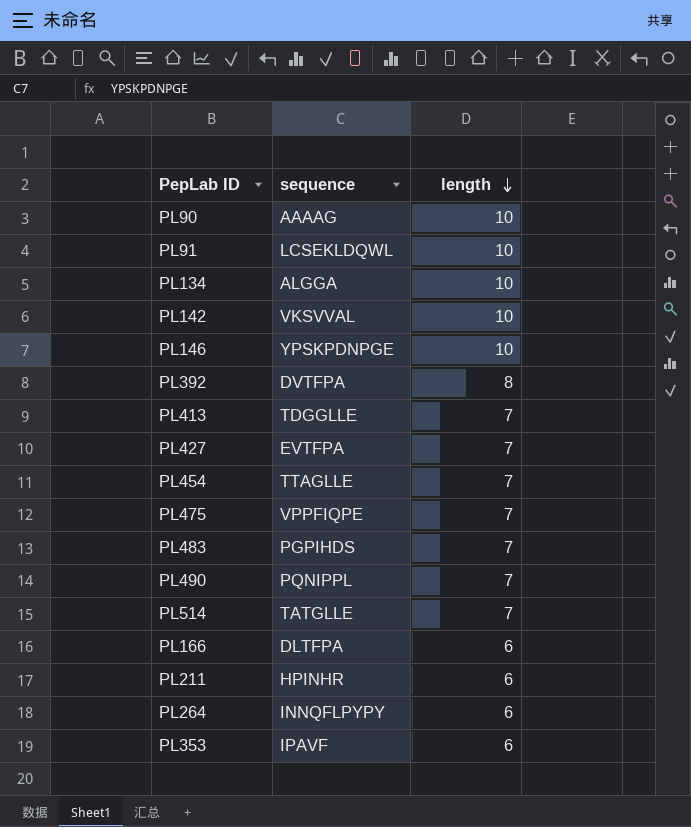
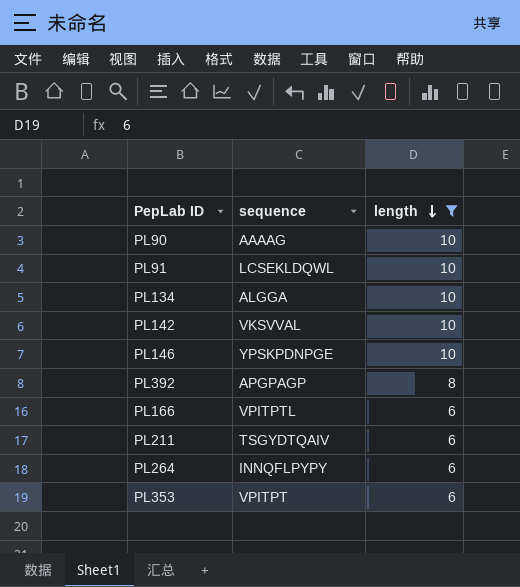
filter: none -> length != 7
PL392 | sequence: DVTFPA -> APGPAGP
PL166 | sequence: DLTFPA -> VPITPTL
PL211 | sequence: HPINHR -> TSGYDTQAIV
PL353 | sequence: IPAVF -> VPITPT

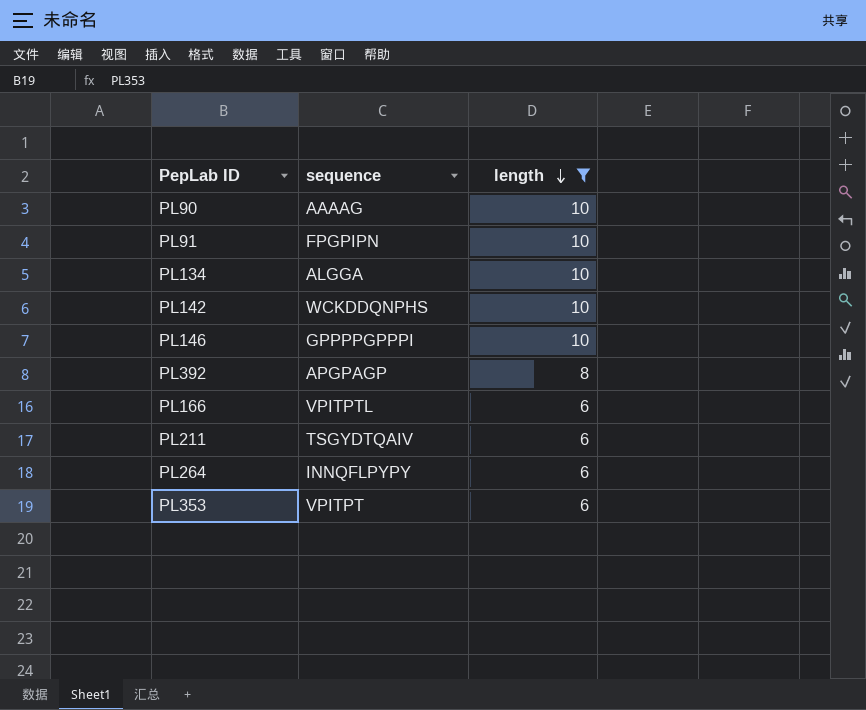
PL91 | sequence: LCSEKLDQWL -> FPGPIPN
PL142 | sequence: VKSVVAL -> WCKDDQNPHS
PL146 | sequence: YPSKPDNPGE -> GPPPPGPPPI

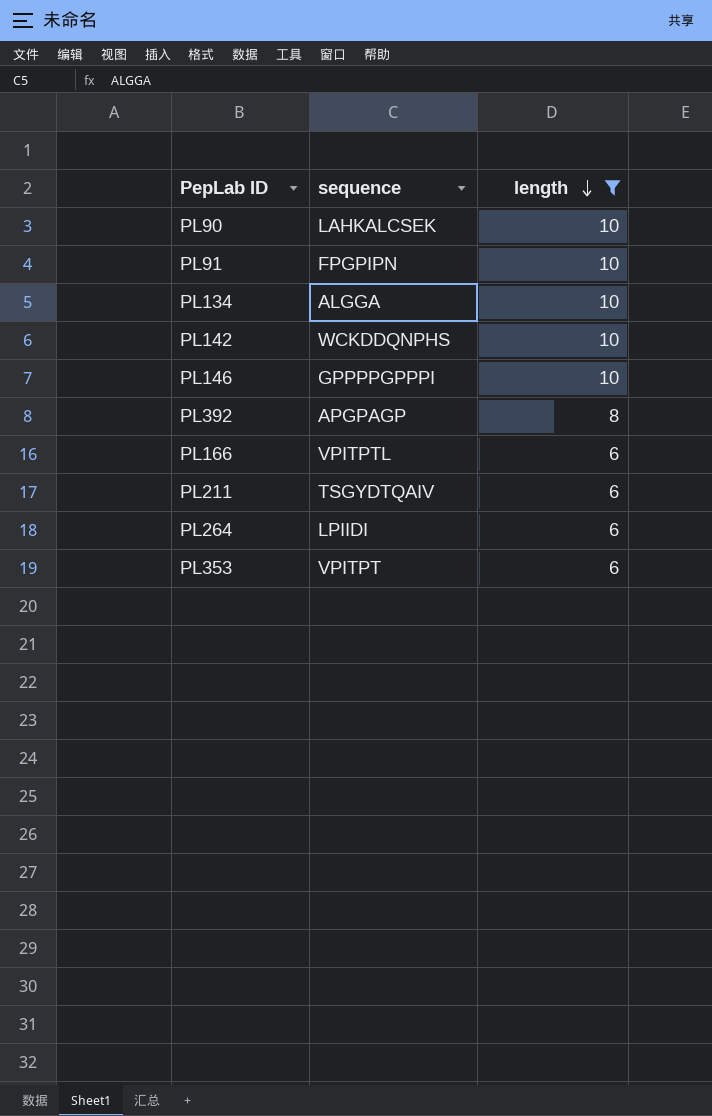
PL90 | sequence: AAAAG -> LAHKALCSEK
PL264 | sequence: INNQFLPYPY -> LPIIDI

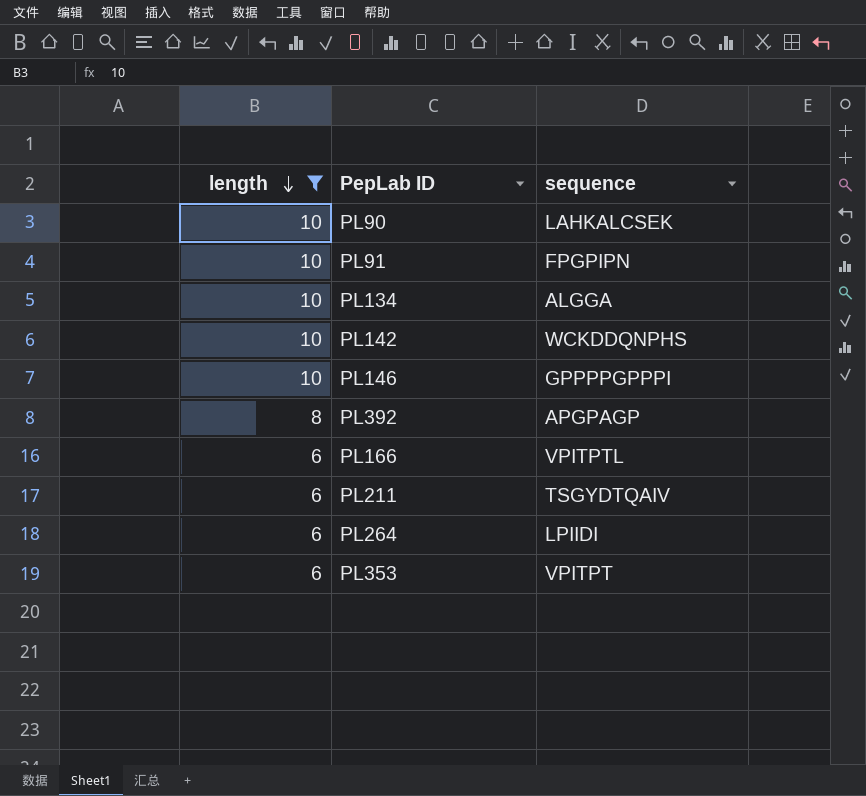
column length | position: 3 -> 1

